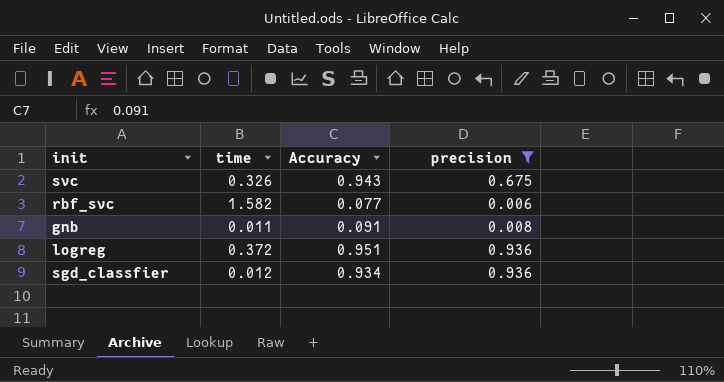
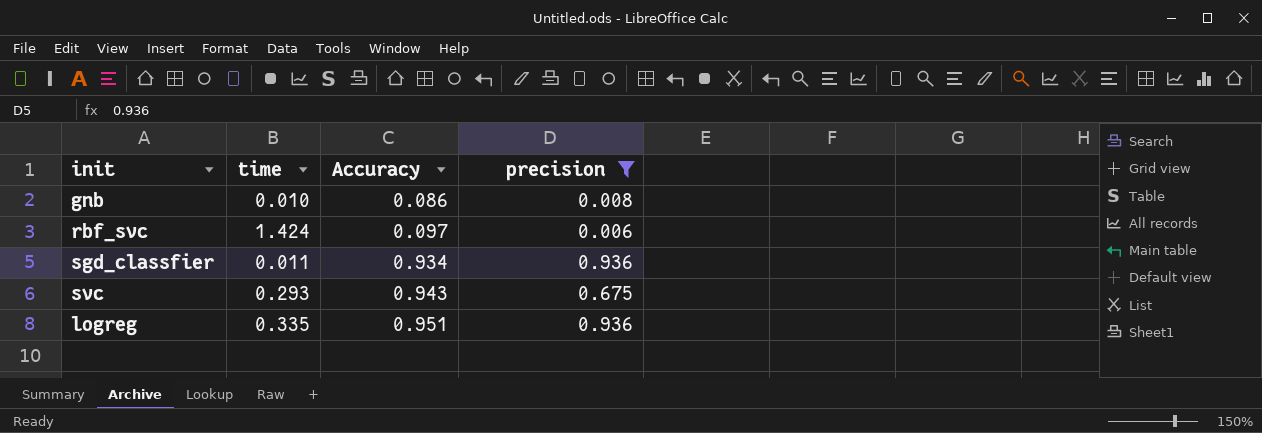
row order: none -> Accuracy ascending
gnb | time: 0.011 -> 0.010
gnb | Accuracy: 0.091 -> 0.086
rbf_svc | time: 1.582 -> 1.424
rbf_svc | Accuracy: 0.077 -> 0.097
sgd_classfier | time: 0.012 -> 0.011
svc | time: 0.326 -> 0.293
logreg | time: 0.372 -> 0.335

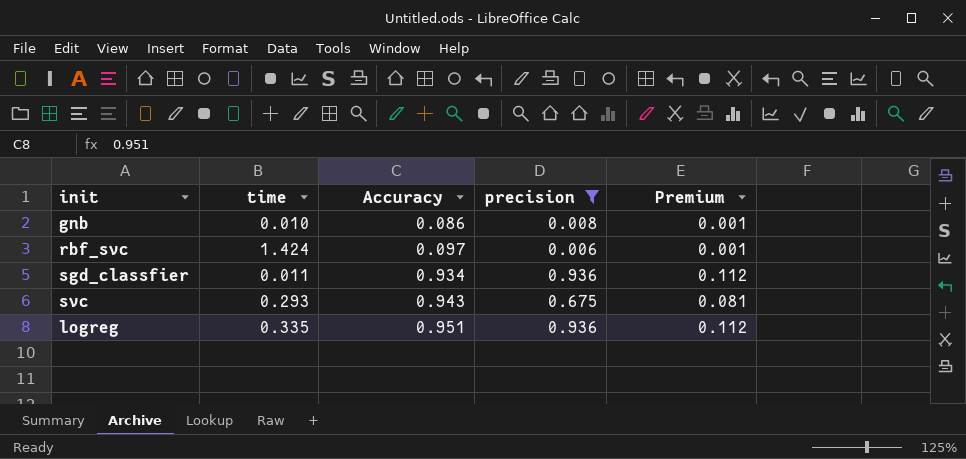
column Premium | formula: none -> [precision] * 0.12

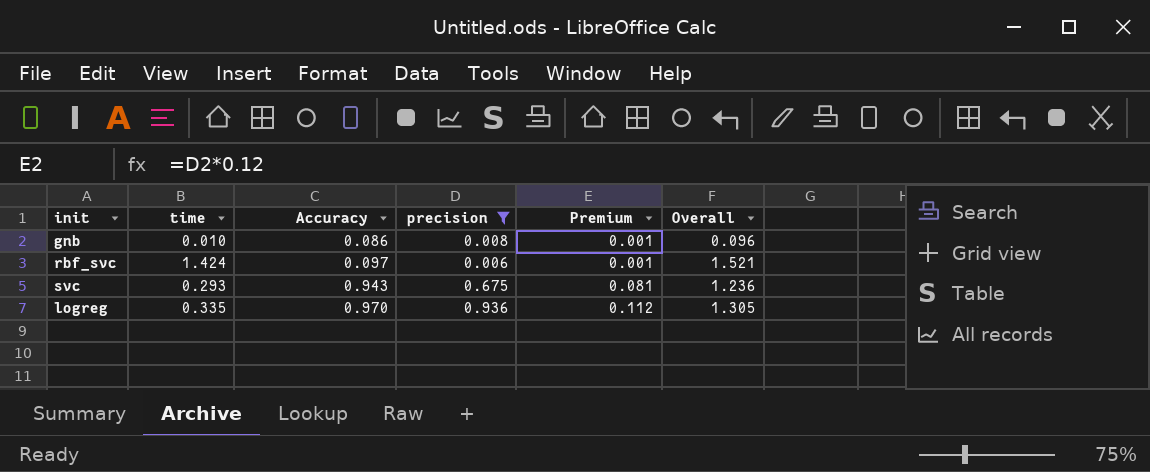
column Overall | formula: none -> [time] + [Accuracy]
row sgd_classfier: 0.011 | 0.934 | 0.936 | 0.112 -> none
logreg | Accuracy: 0.951 -> 0.970

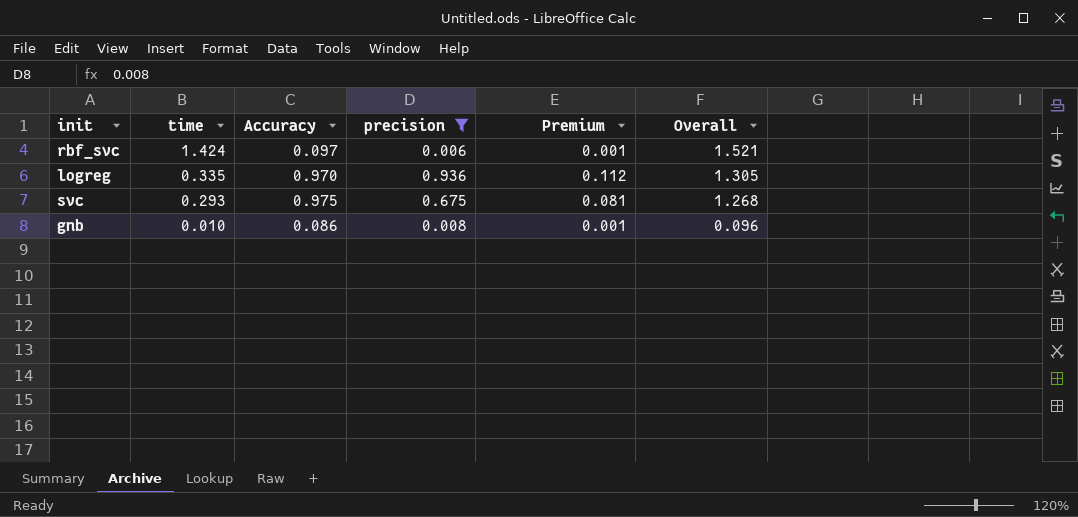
row order: Accuracy ascending -> time descending
svc | Accuracy: 0.943 -> 0.975
svc | Overall: 1.236 -> 1.268

